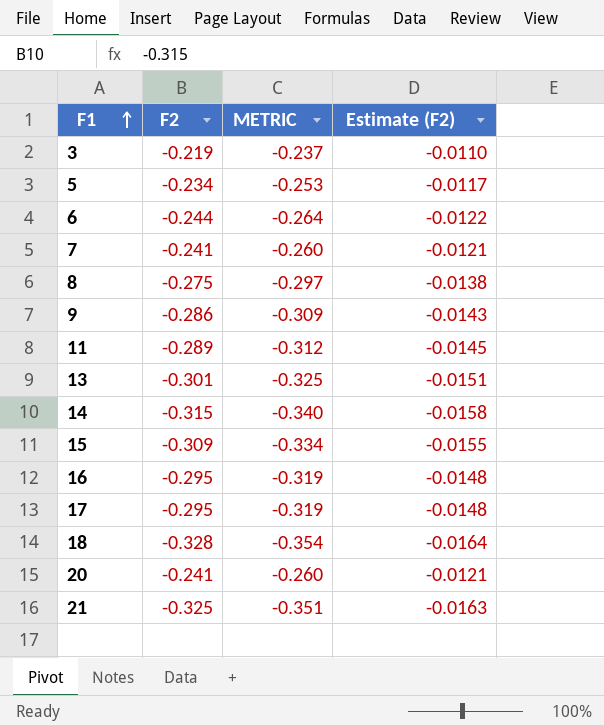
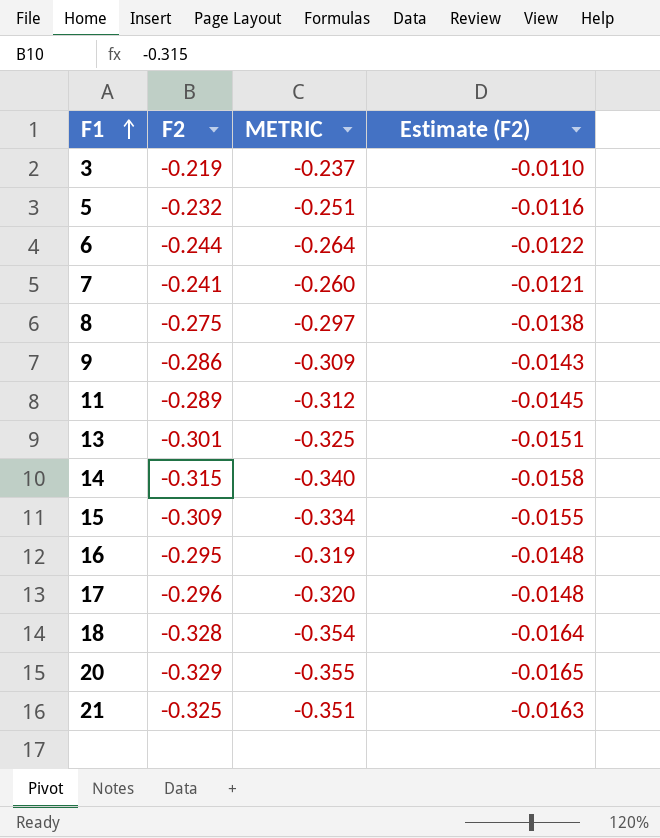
5 | F2: -0.234 -> -0.232
5 | METRIC: -0.253 -> -0.251
5 | Estimate (F2): -0.0117 -> -0.0116
17 | F2: -0.295 -> -0.296
17 | METRIC: -0.319 -> -0.320
20 | F2: -0.241 -> -0.329
20 | METRIC: -0.260 -> -0.355
20 | Estimate (F2): -0.0121 -> -0.0165

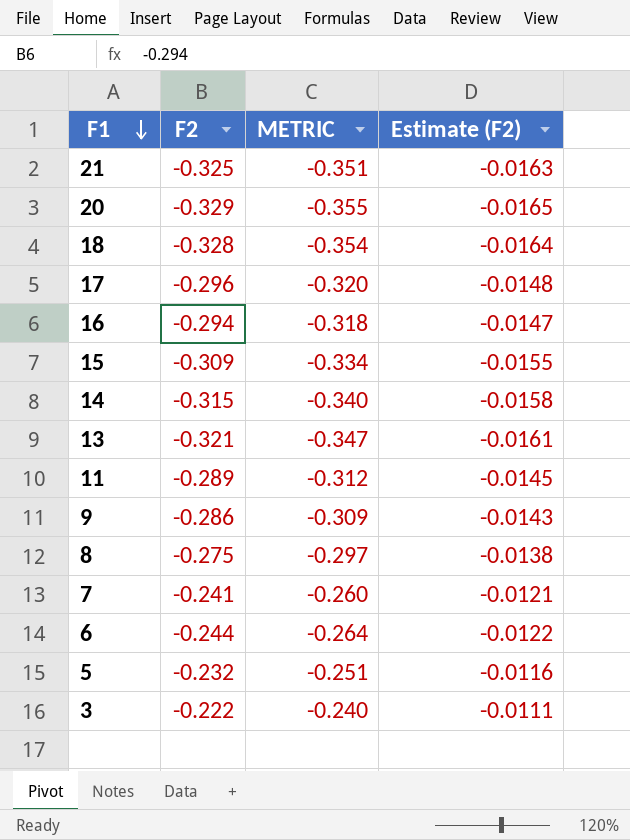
row order: F1 ascending -> F1 descending
16 | F2: -0.295 -> -0.294
16 | METRIC: -0.319 -> -0.318
16 | Estimate (F2): -0.0148 -> -0.0147
13 | F2: -0.301 -> -0.321
13 | METRIC: -0.325 -> -0.347
13 | Estimate (F2): -0.0151 -> -0.0161
3 | F2: -0.219 -> -0.222
3 | METRIC: -0.237 -> -0.240
3 | Estimate (F2): -0.0110 -> -0.0111

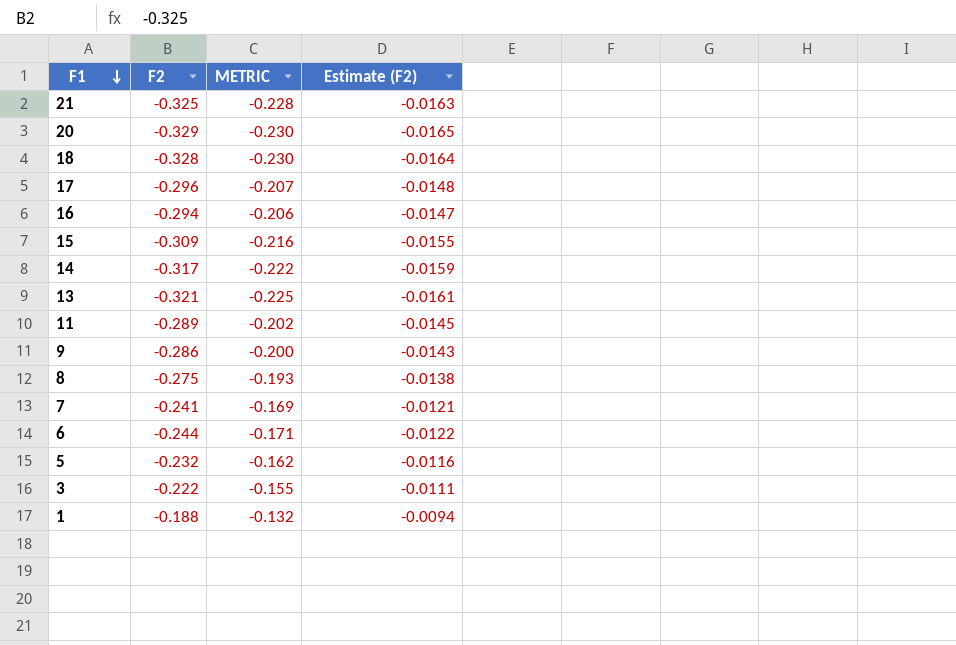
column METRIC | formula: [F2] * 1.08 -> [F2] * 0.7
14 | F2: -0.315 -> -0.317
14 | Estimate (F2): -0.0158 -> -0.0159
row 1: none -> -0.188 | -0.132 | -0.0094

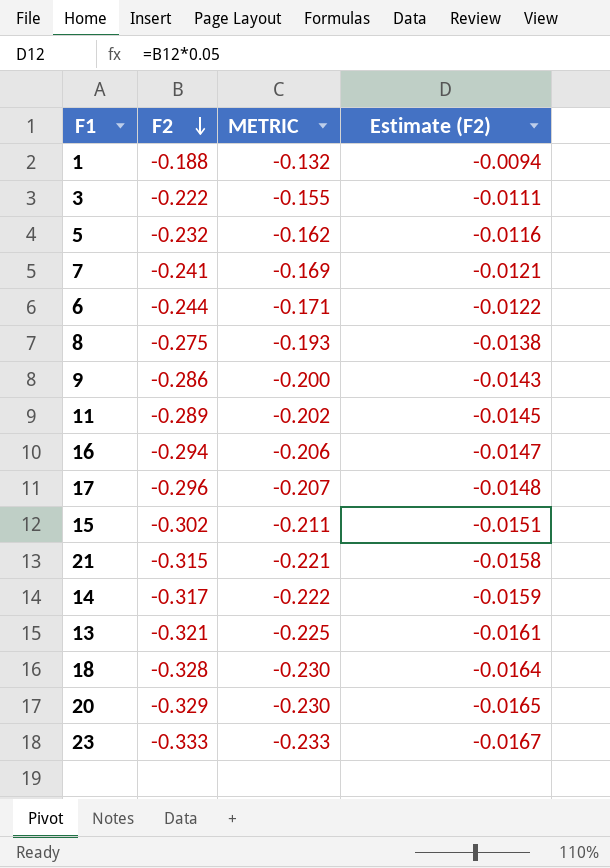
row order: F1 descending -> F2 descending
15 | F2: -0.309 -> -0.302
15 | METRIC: -0.216 -> -0.211
15 | Estimate (F2): -0.0155 -> -0.0151
21 | F2: -0.325 -> -0.315
21 | METRIC: -0.228 -> -0.221
21 | Estimate (F2): -0.0163 -> -0.0158
row 23: none -> -0.333 | -0.233 | -0.0167

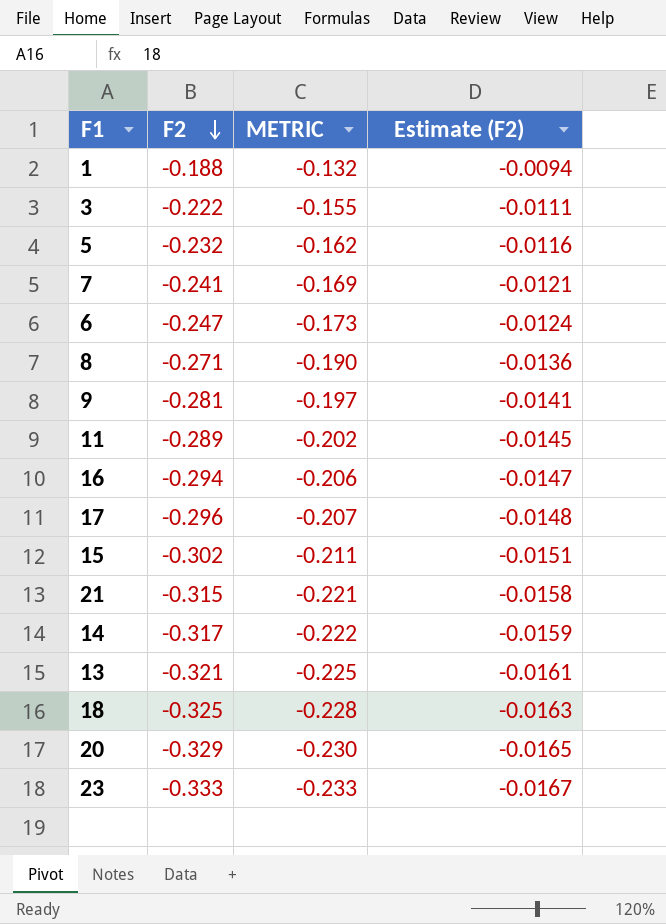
6 | F2: -0.244 -> -0.247
6 | METRIC: -0.171 -> -0.173
6 | Estimate (F2): -0.0122 -> -0.0124
8 | F2: -0.275 -> -0.271
8 | METRIC: -0.193 -> -0.190
8 | Estimate (F2): -0.0138 -> -0.0136
9 | F2: -0.286 -> -0.281
9 | METRIC: -0.200 -> -0.197
9 | Estimate (F2): -0.0143 -> -0.0141
18 | F2: -0.328 -> -0.325
18 | METRIC: -0.230 -> -0.228
18 | Estimate (F2): -0.0164 -> -0.0163

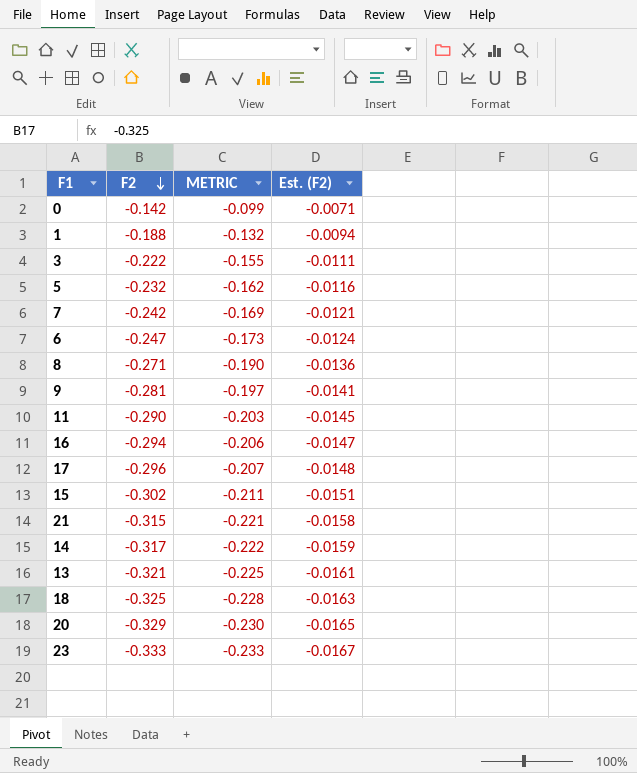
column name: Estimate (F2) -> Est. (F2)
row 0: none -> -0.142 | -0.099 | -0.0071
7 | F2: -0.241 -> -0.242
11 | F2: -0.289 -> -0.290
11 | METRIC: -0.202 -> -0.203

